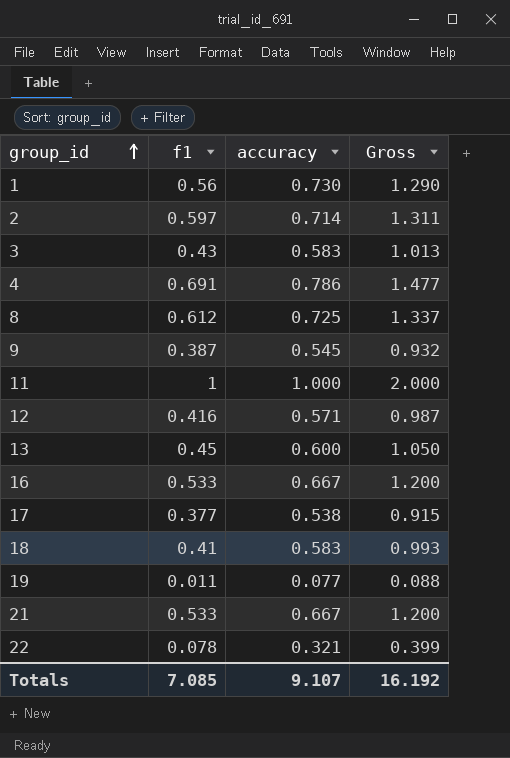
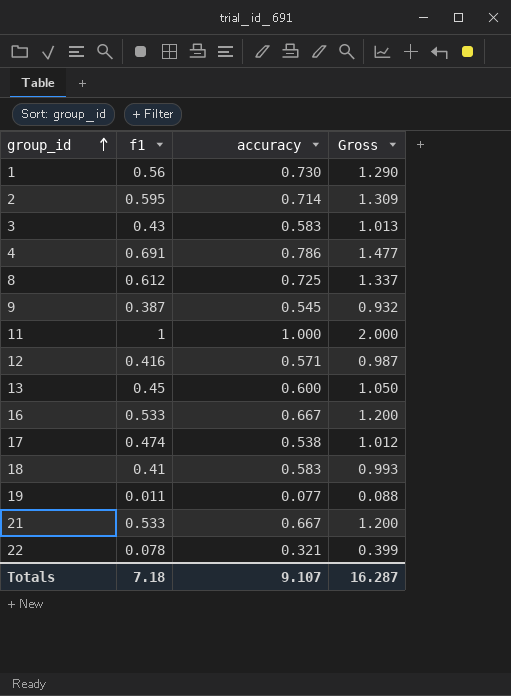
2 | f1: 0.597 -> 0.595
2 | Gross: 1.311 -> 1.309
17 | f1: 0.377 -> 0.474
17 | Gross: 0.915 -> 1.012
Totals | f1: 7.085 -> 7.18
Totals | Gross: 16.192 -> 16.287

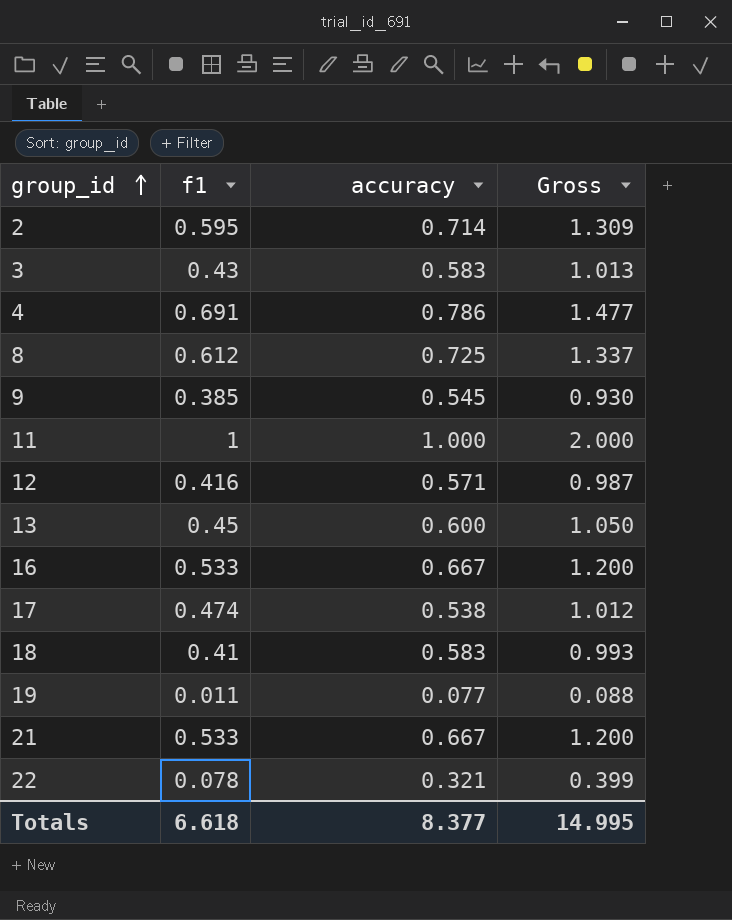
row 1: 0.56 | 0.730 | 1.290 -> none
9 | f1: 0.387 -> 0.385
9 | Gross: 0.932 -> 0.930
Totals | f1: 7.18 -> 6.618
Totals | accuracy: 9.107 -> 8.377
Totals | Gross: 16.287 -> 14.995

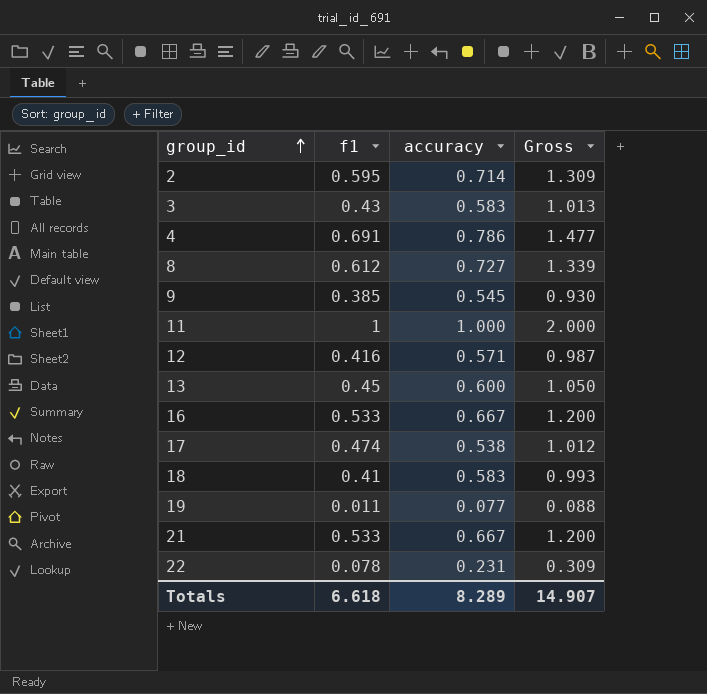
8 | accuracy: 0.725 -> 0.727
8 | Gross: 1.337 -> 1.339
22 | accuracy: 0.321 -> 0.231
22 | Gross: 0.399 -> 0.309
Totals | accuracy: 8.377 -> 8.289
Totals | Gross: 14.995 -> 14.907

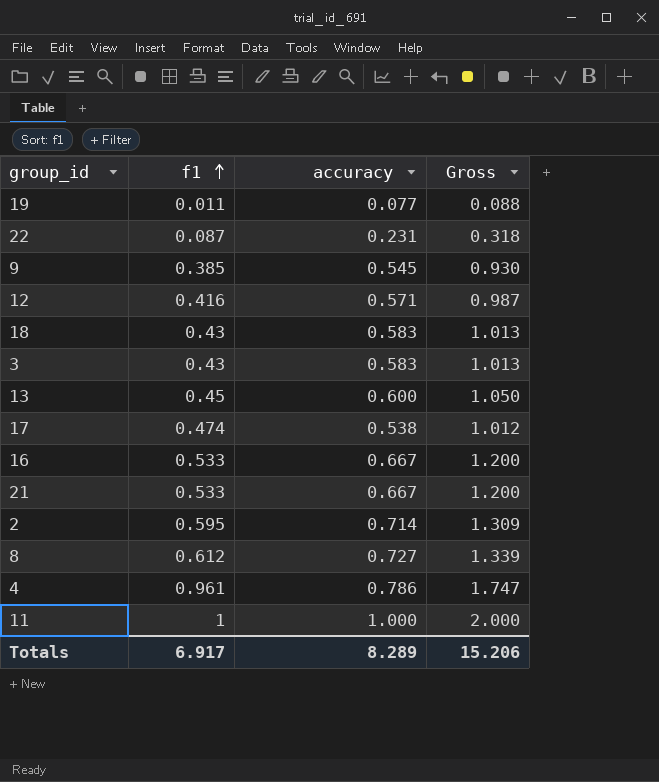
row order: group_id ascending -> f1 ascending
22 | f1: 0.078 -> 0.087
22 | Gross: 0.309 -> 0.318
18 | f1: 0.41 -> 0.43
18 | Gross: 0.993 -> 1.013
4 | f1: 0.691 -> 0.961
4 | Gross: 1.477 -> 1.747
Totals | f1: 6.618 -> 6.917
Totals | Gross: 14.907 -> 15.206

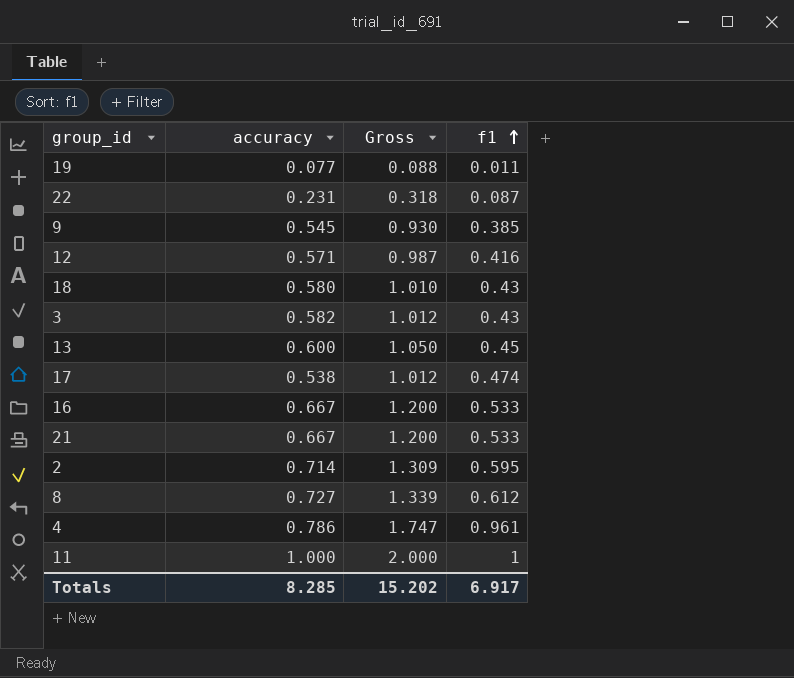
column f1 | position: 2 -> 4
18 | accuracy: 0.583 -> 0.580
18 | Gross: 1.013 -> 1.010
3 | accuracy: 0.583 -> 0.582
3 | Gross: 1.013 -> 1.012
Totals | accuracy: 8.289 -> 8.285
Totals | Gross: 15.206 -> 15.202

